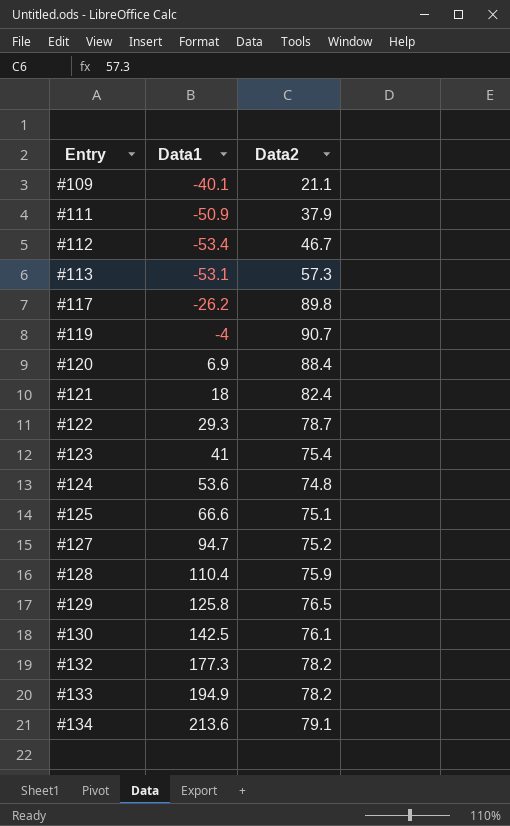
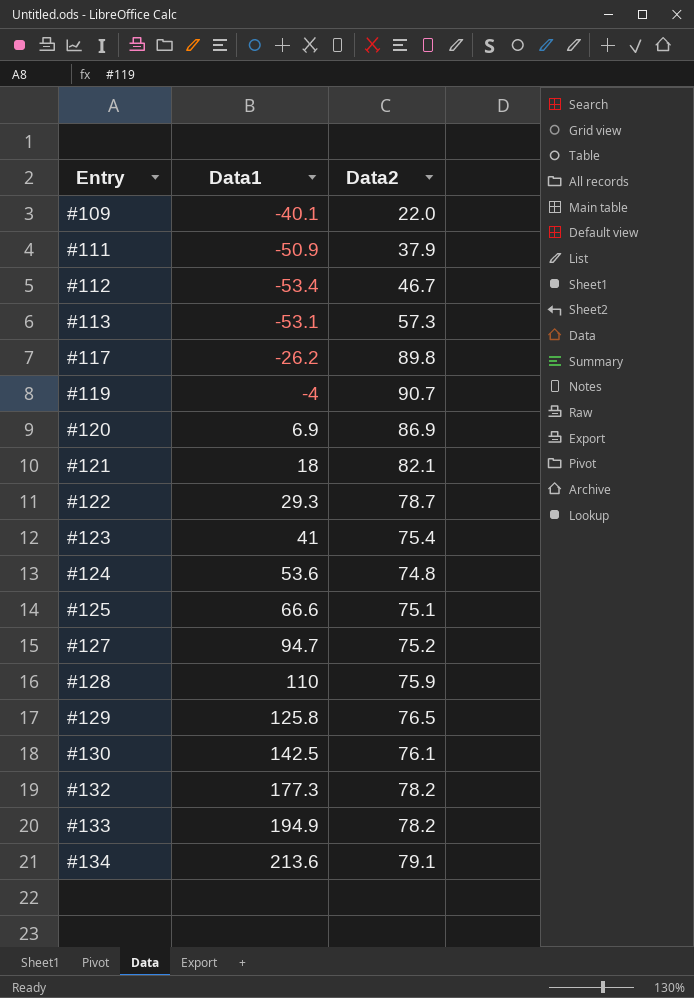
#109 | Data2: 21.1 -> 22.0
#120 | Data2: 88.4 -> 86.9
#121 | Data2: 82.4 -> 82.1
#128 | Data1: 110.4 -> 110

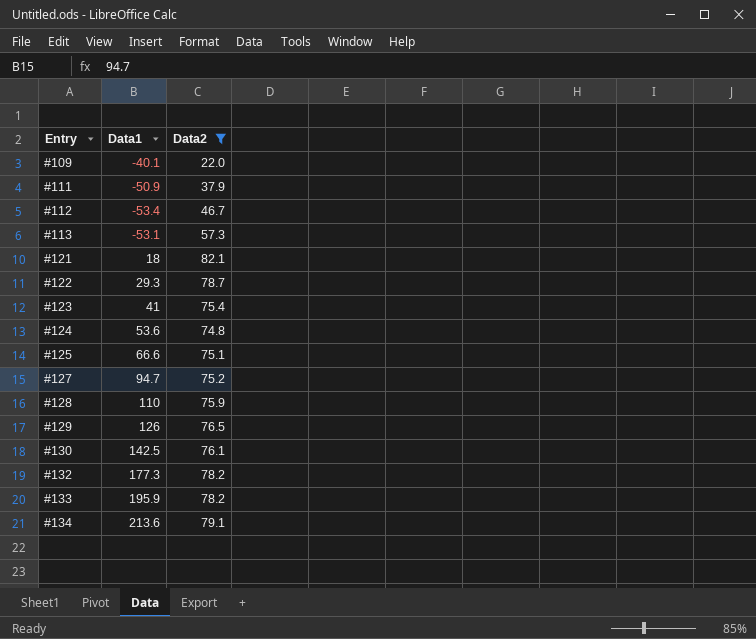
filter: none -> Data2 <= 82.1
#129 | Data1: 125.8 -> 126
#133 | Data1: 194.9 -> 195.9

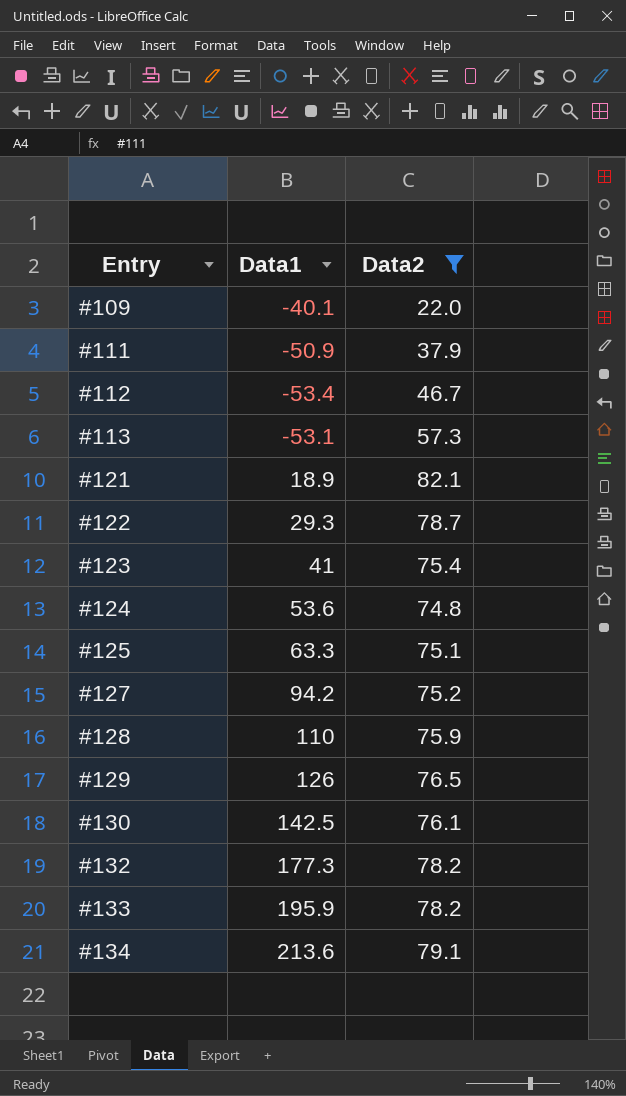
#121 | Data1: 18 -> 18.9
#125 | Data1: 66.6 -> 63.3
#127 | Data1: 94.7 -> 94.2

